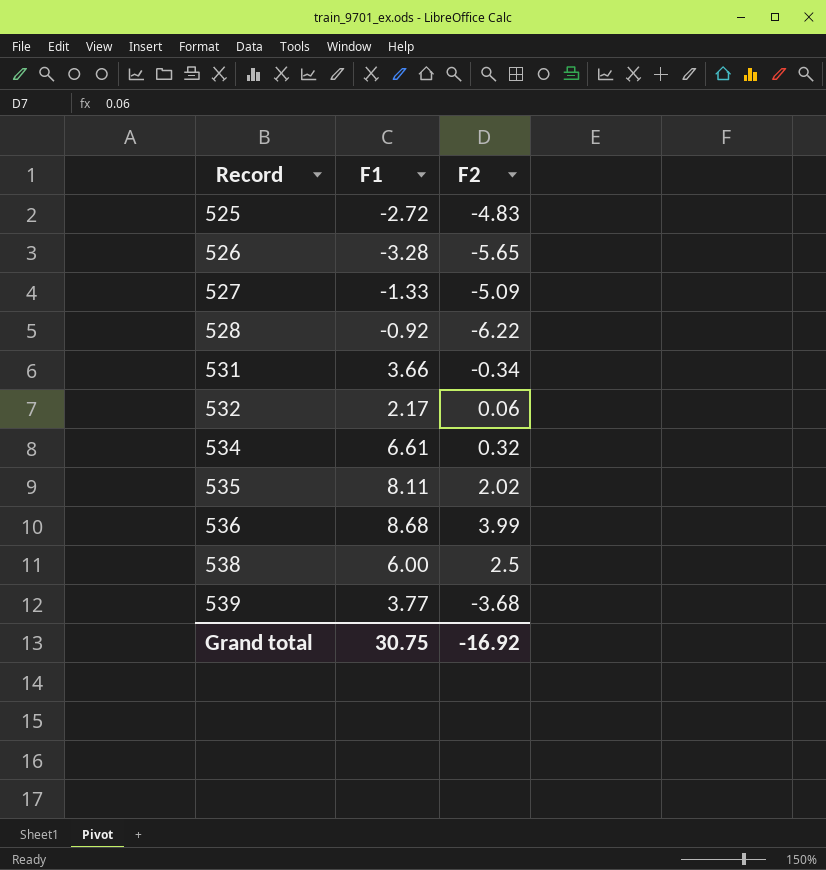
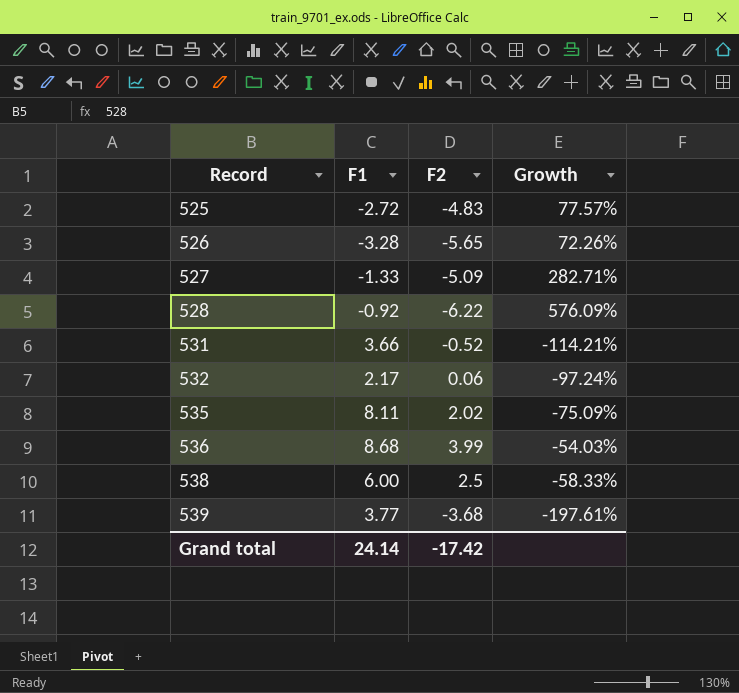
column Growth | formula: none -> ([F2] - [F1]) / [F1]
row 534: 6.61 | 0.32 -> none
531 | F2: -0.34 -> -0.52
Grand total | F1: 30.75 -> 24.14
Grand total | F2: -16.92 -> -17.42

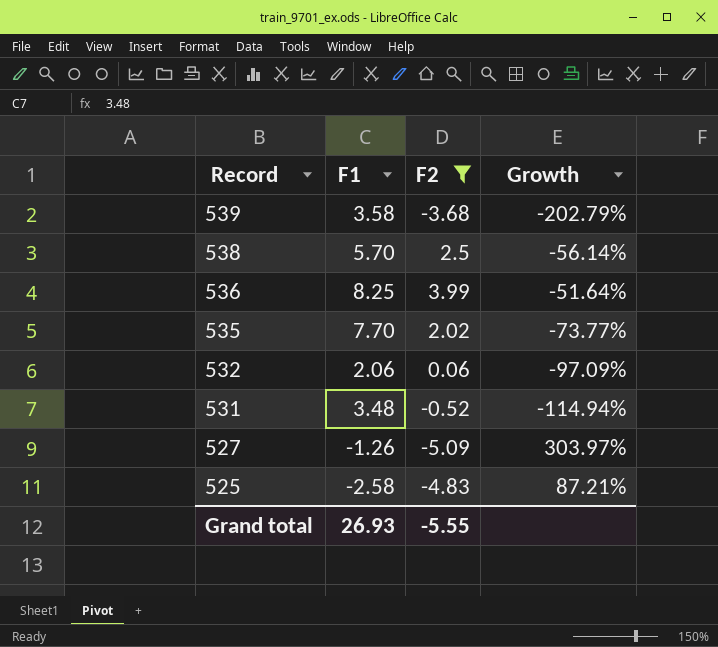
filter: none -> F2 >= -5.09
row order: Record ascending -> Record descending
539 | F1: 3.77 -> 3.58
539 | Growth: -197.61% -> -202.79%
538 | F1: 6.00 -> 5.70
538 | Growth: -58.33% -> -56.14%
536 | F1: 8.68 -> 8.25
536 | Growth: -54.03% -> -51.64%
535 | F1: 8.11 -> 7.70
535 | Growth: -75.09% -> -73.77%
532 | F1: 2.17 -> 2.06
532 | Growth: -97.24% -> -97.09%
531 | F1: 3.66 -> 3.48
531 | Growth: -114.21% -> -114.94%
527 | F1: -1.33 -> -1.26
527 | Growth: 282.71% -> 303.97%
525 | F1: -2.72 -> -2.58
525 | Growth: 77.57% -> 87.21%
Grand total | F1: 24.14 -> 26.93
Grand total | F2: -17.42 -> -5.55

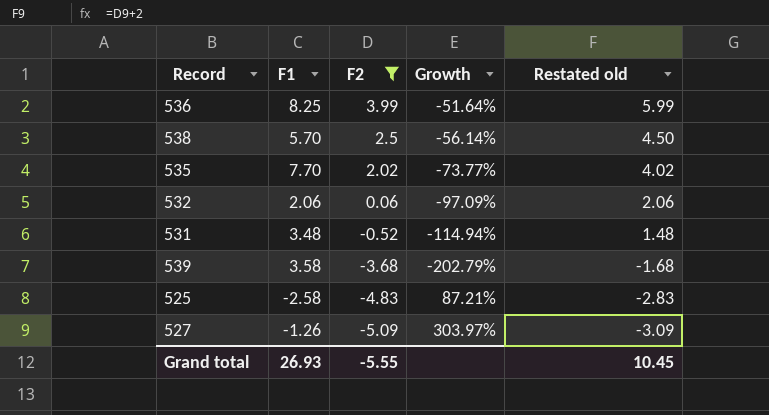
row order: Record descending -> F2 descending
column Restated old | formula: none -> [F2] + 2

